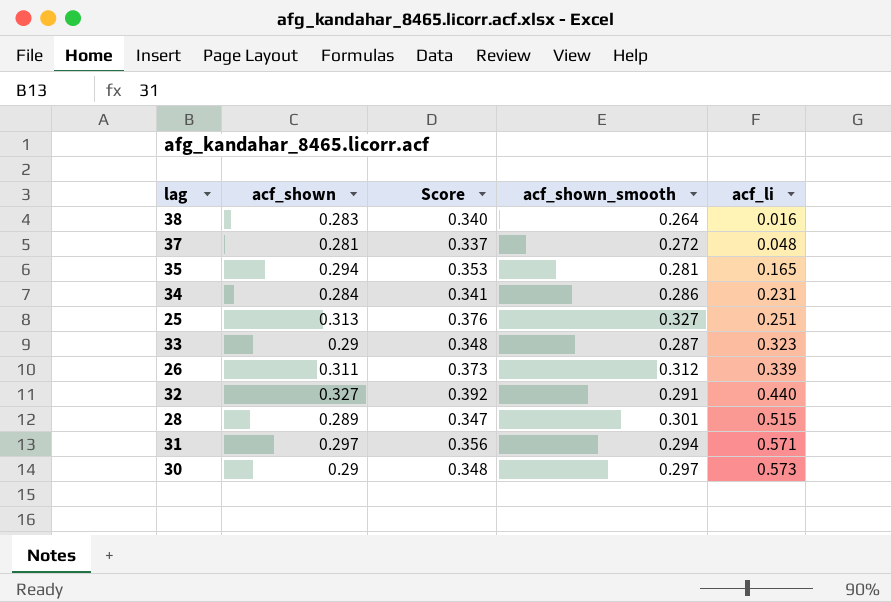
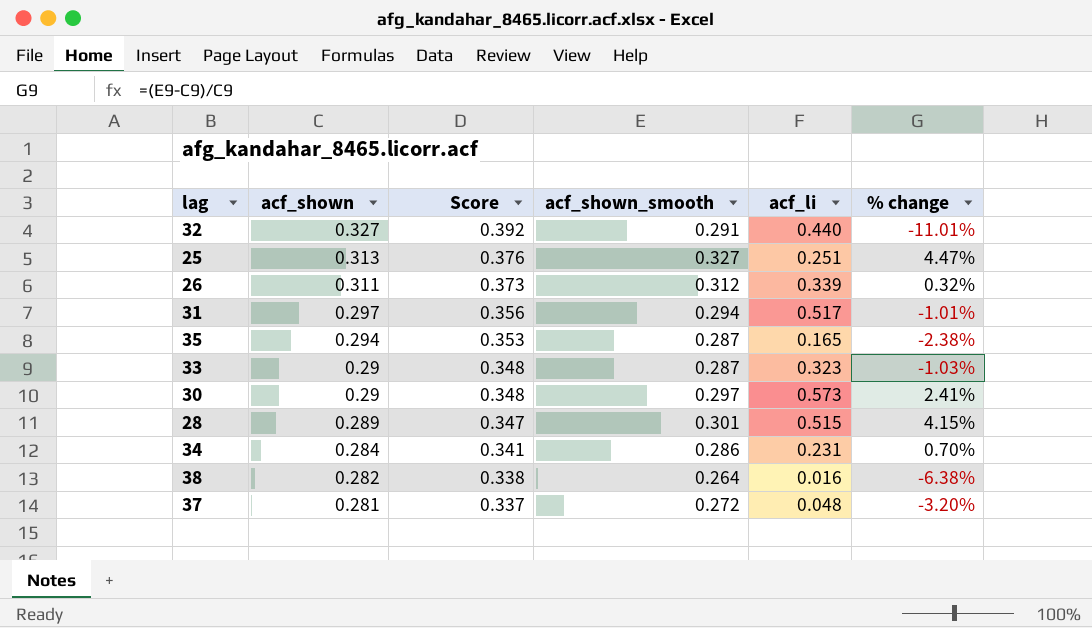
row order: acf_li ascending -> acf_shown descending
column % change | formula: none -> ([acf_shown_smooth] - [acf_shown]) / [acf_shown]
31 | acf_li: 0.571 -> 0.517
35 | acf_shown_smooth: 0.281 -> 0.287
38 | acf_shown: 0.283 -> 0.282
38 | Score: 0.340 -> 0.338

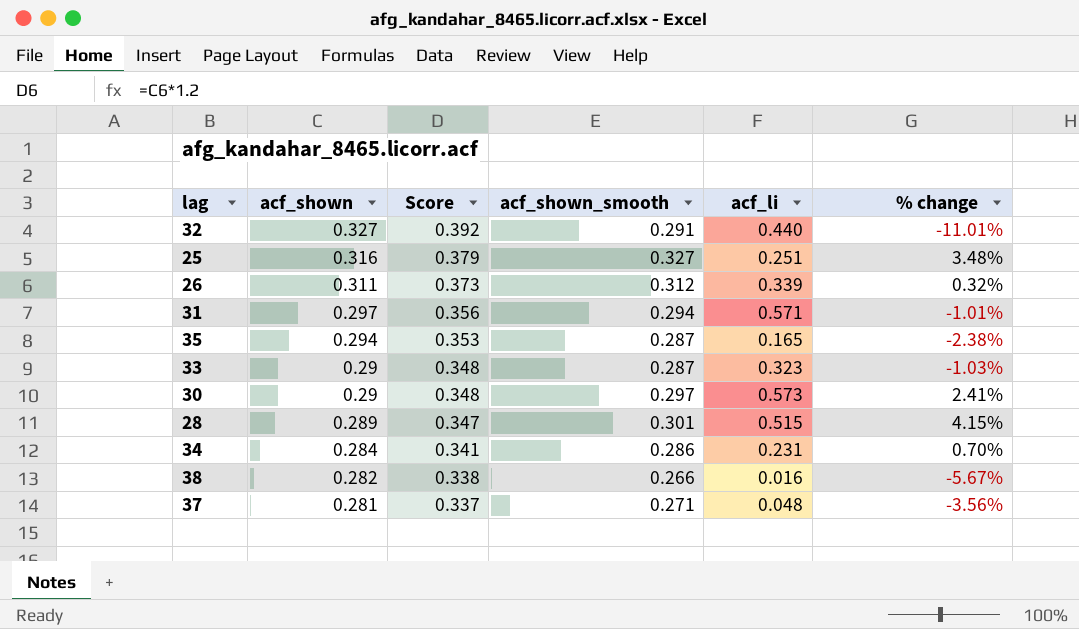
25 | acf_shown: 0.313 -> 0.316
25 | Score: 0.376 -> 0.379
25 | % change: 4.47% -> 3.48%
31 | acf_li: 0.517 -> 0.571
38 | acf_shown_smooth: 0.264 -> 0.266
38 | % change: -6.38% -> -5.67%
37 | acf_shown_smooth: 0.272 -> 0.271
37 | % change: -3.20% -> -3.56%

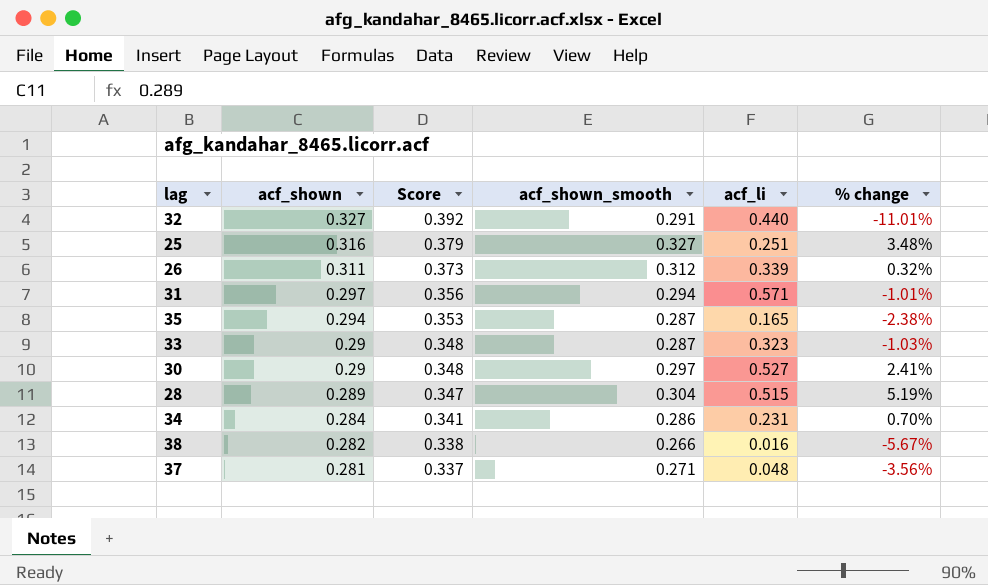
30 | acf_li: 0.573 -> 0.527
28 | acf_shown_smooth: 0.301 -> 0.304
28 | % change: 4.15% -> 5.19%

